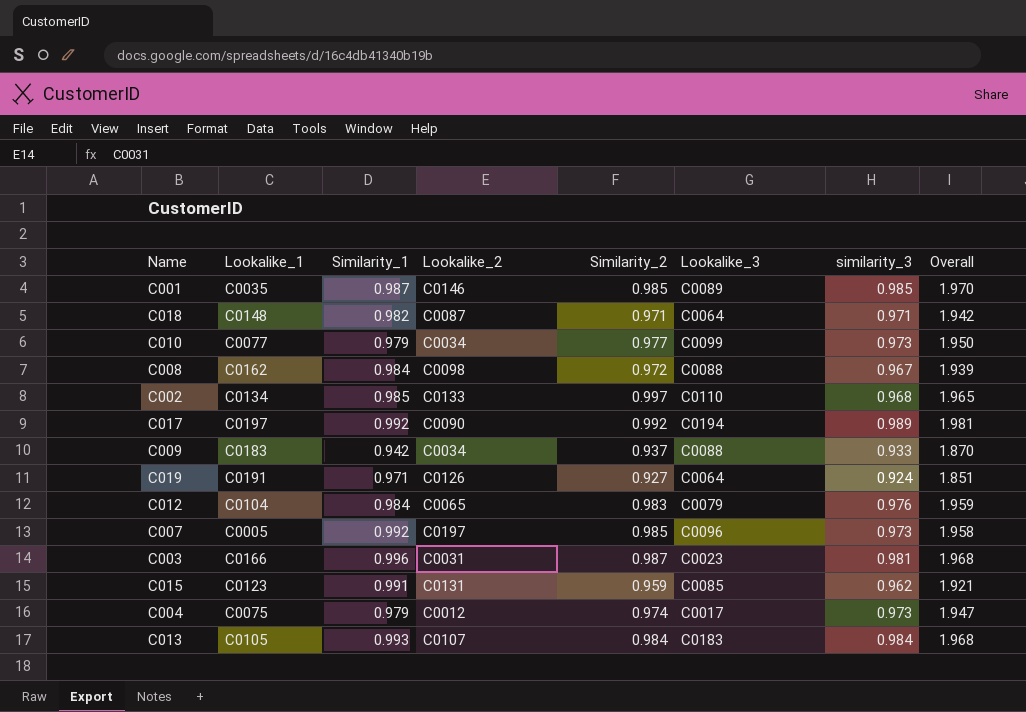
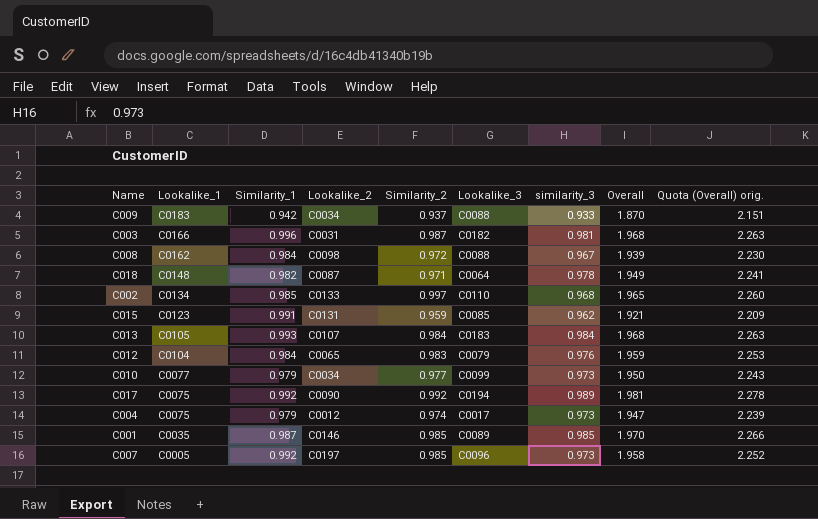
row order: none -> Lookalike_1 descending
column Quota (Overall) orig. | formula: none -> [Overall] * 1.15
row C019: C0191 | 0.971 | C0126 | 0.927 | C0064 | 0.924 | 1.851 -> none
C003 | Lookalike_3: C0023 -> C0182
C018 | similarity_3: 0.971 -> 0.978
C018 | Overall: 1.942 -> 1.949
C017 | Lookalike_1: C0197 -> C0075

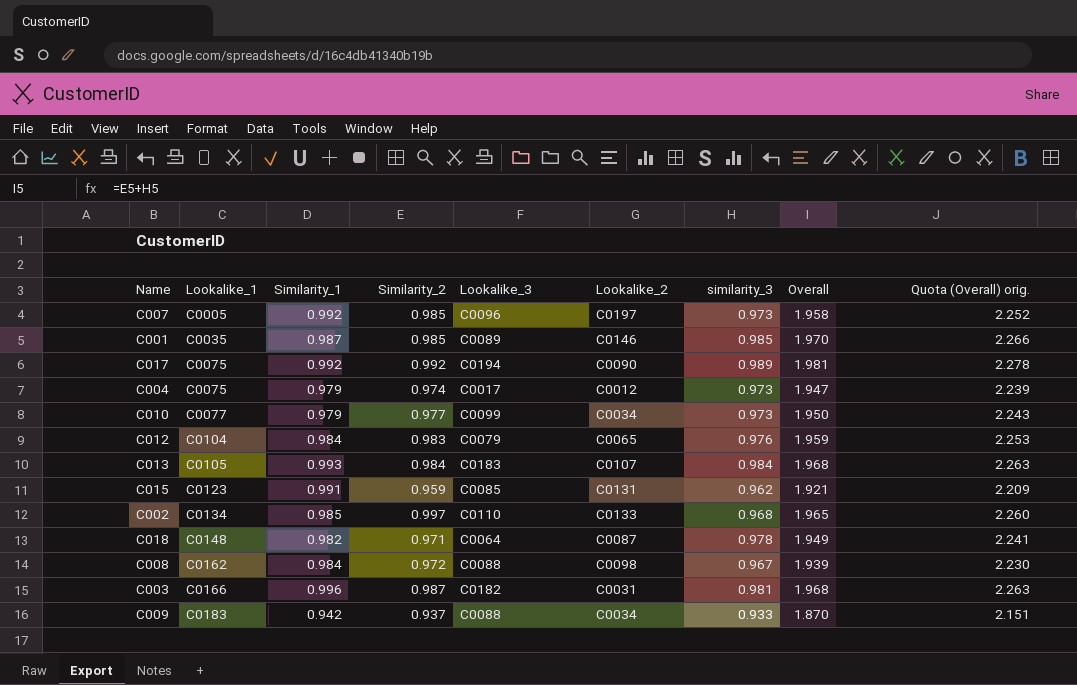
row order: Lookalike_1 descending -> Lookalike_1 ascending
column Lookalike_2 | position: 4 -> 6

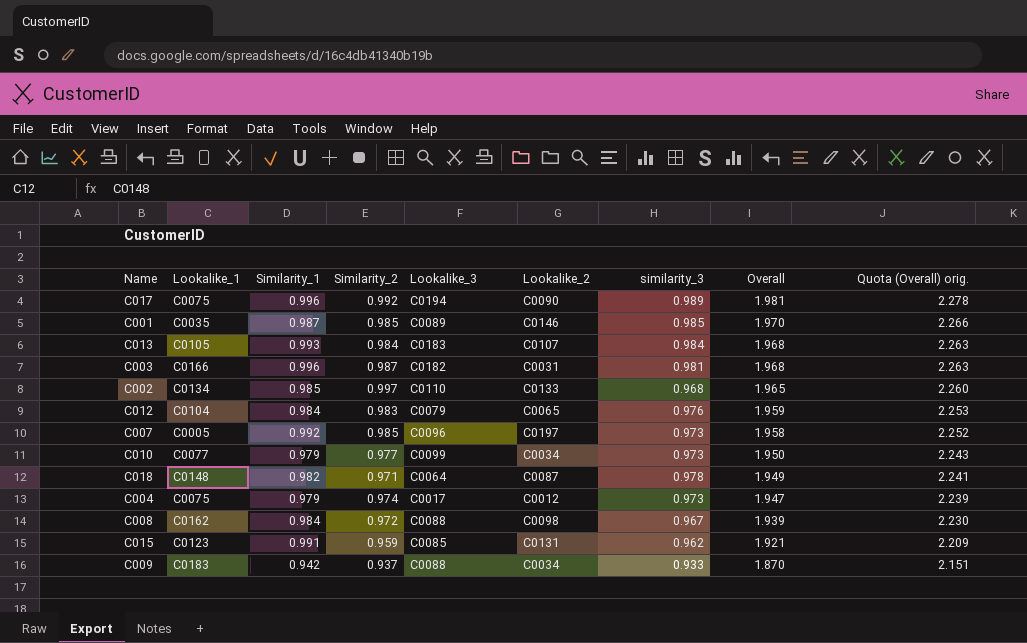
row order: Lookalike_1 ascending -> Overall descending
C017 | Similarity_1: 0.992 -> 0.996

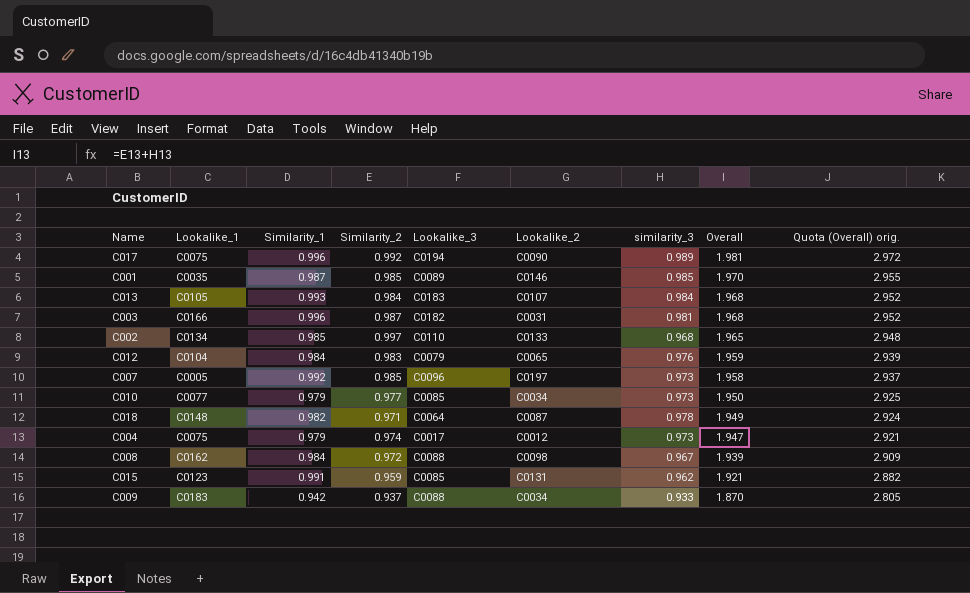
column Quota (Overall) orig. | formula: [Overall] * 1.15 -> [Overall] * 1.5
C010 | Lookalike_3: C0099 -> C0085

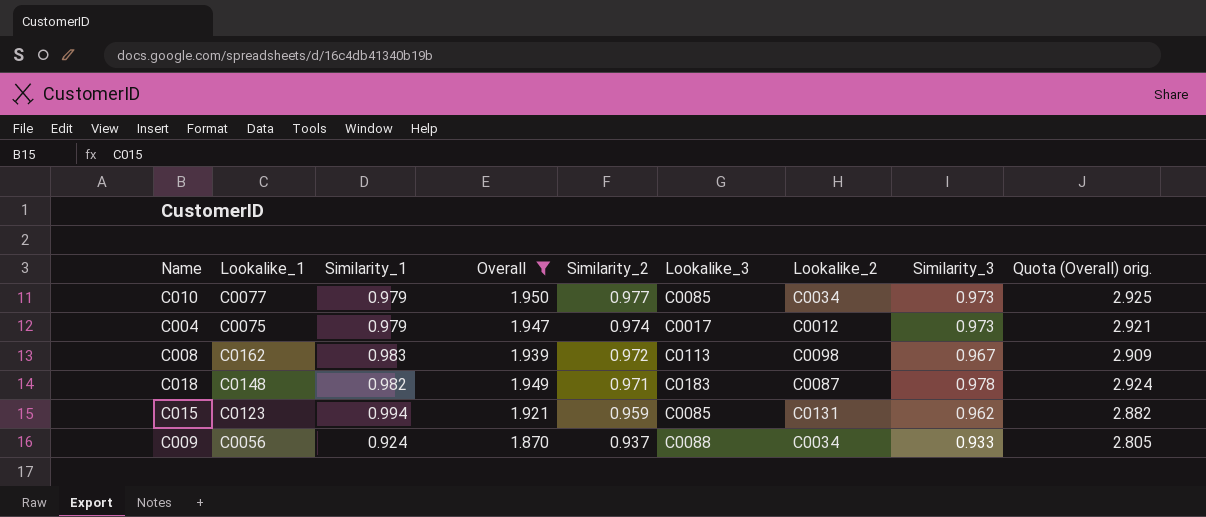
filter: none -> Overall <= 1.950
row order: Overall descending -> Similarity_2 descending
column Overall | position: 8 -> 4
column name: similarity_3 -> Similarity_3
C008 | Similarity_1: 0.984 -> 0.983
C008 | Lookalike_3: C0088 -> C0113
C018 | Lookalike_3: C0064 -> C0183
C015 | Similarity_1: 0.991 -> 0.994
C009 | Lookalike_1: C0183 -> C0056
C009 | Similarity_1: 0.942 -> 0.924

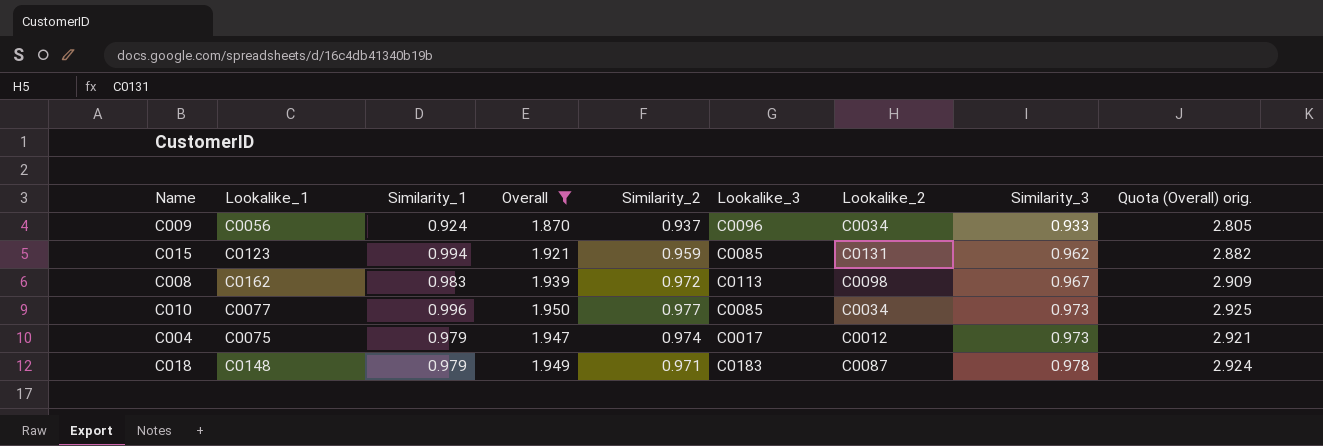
row order: Similarity_2 descending -> Similarity_3 ascending
C009 | Lookalike_3: C0088 -> C0096
C010 | Similarity_1: 0.979 -> 0.996
C018 | Similarity_1: 0.982 -> 0.979

